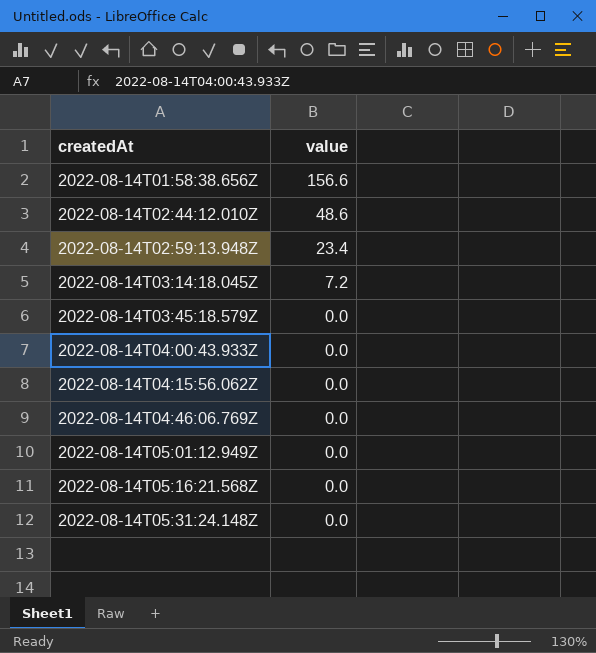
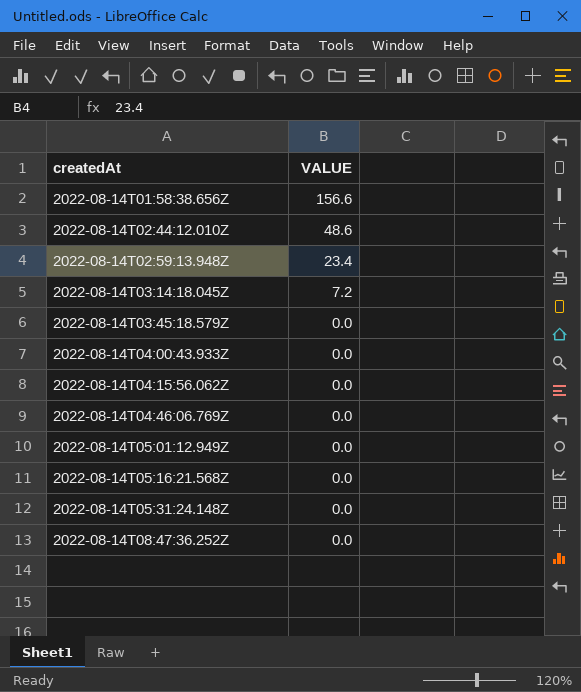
column name: value -> VALUE
row 2022-08-14T08:47:36.252Z: none -> 0.0

